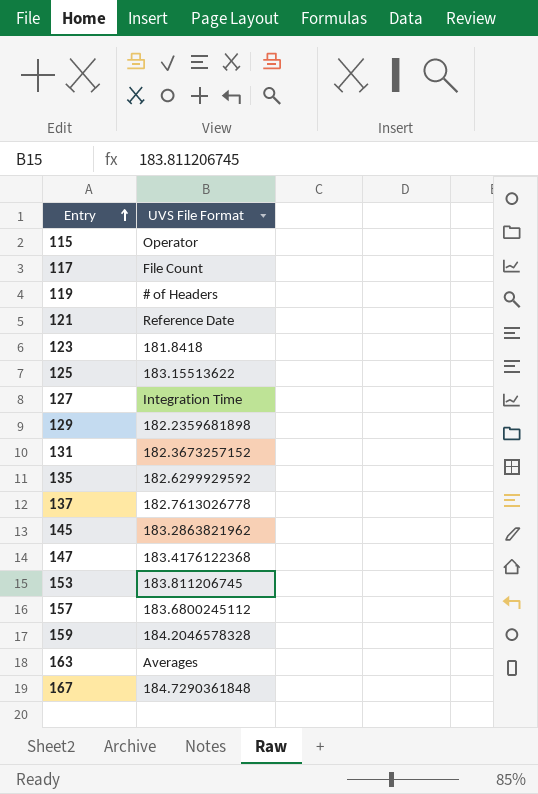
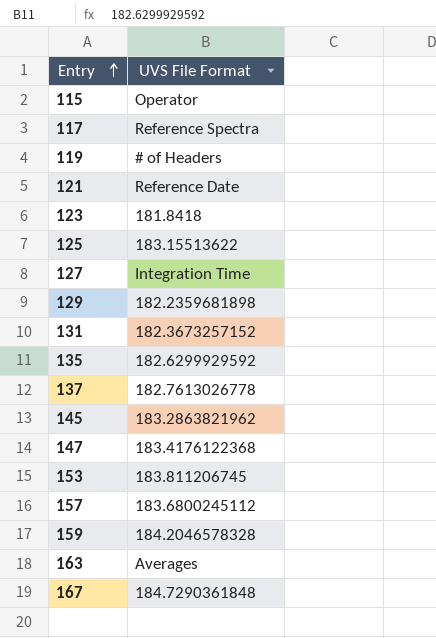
117 | UVS File Format: File Count -> Reference Spectra

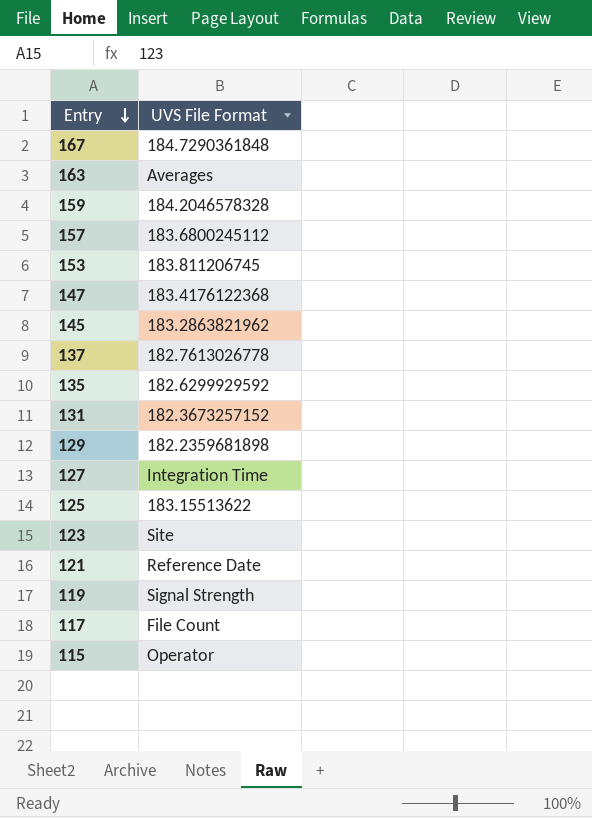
row order: Entry ascending -> Entry descending
123 | UVS File Format: 181.8418 -> Site
119 | UVS File Format: # of Headers -> Signal Strength
117 | UVS File Format: Reference Spectra -> File Count

